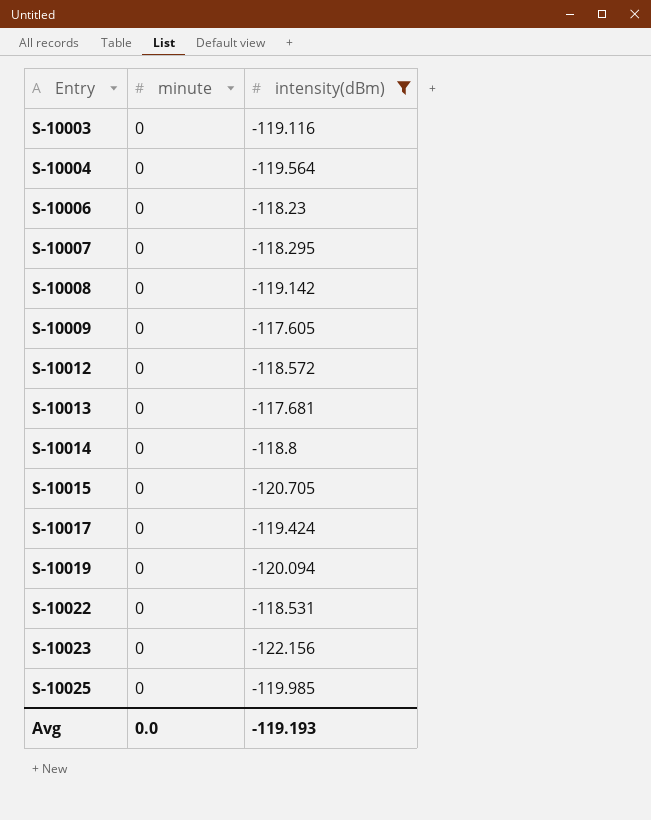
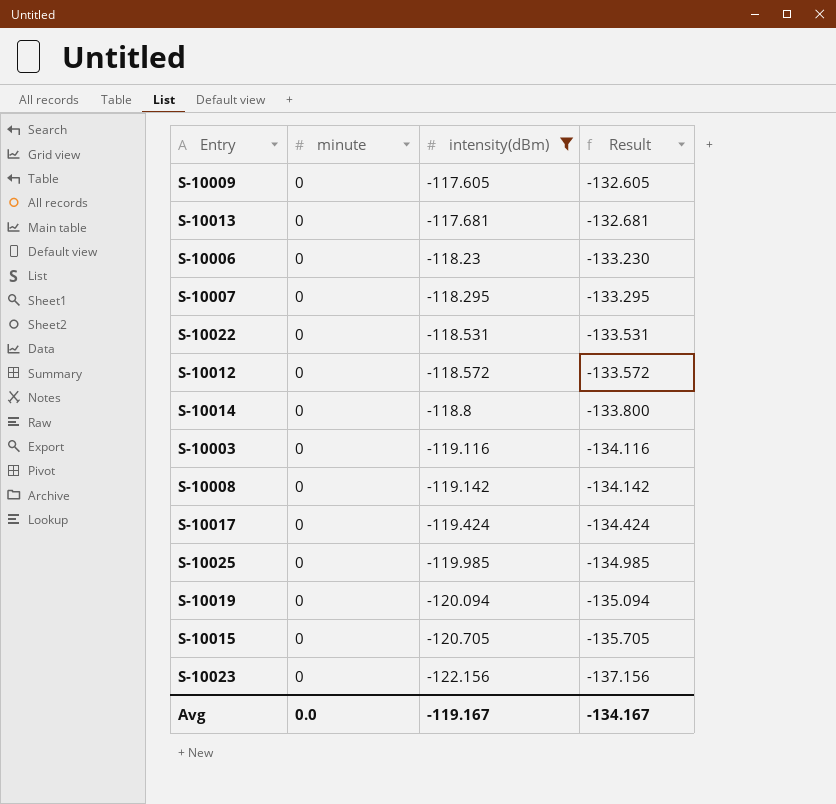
row order: Entry ascending -> intensity(dBm) descending
column Result | formula: none -> [intensity(dBm)] - 15
row S-10004: 0 | -119.564 -> none
Avg | intensity(dBm): -119.193 -> -119.167

